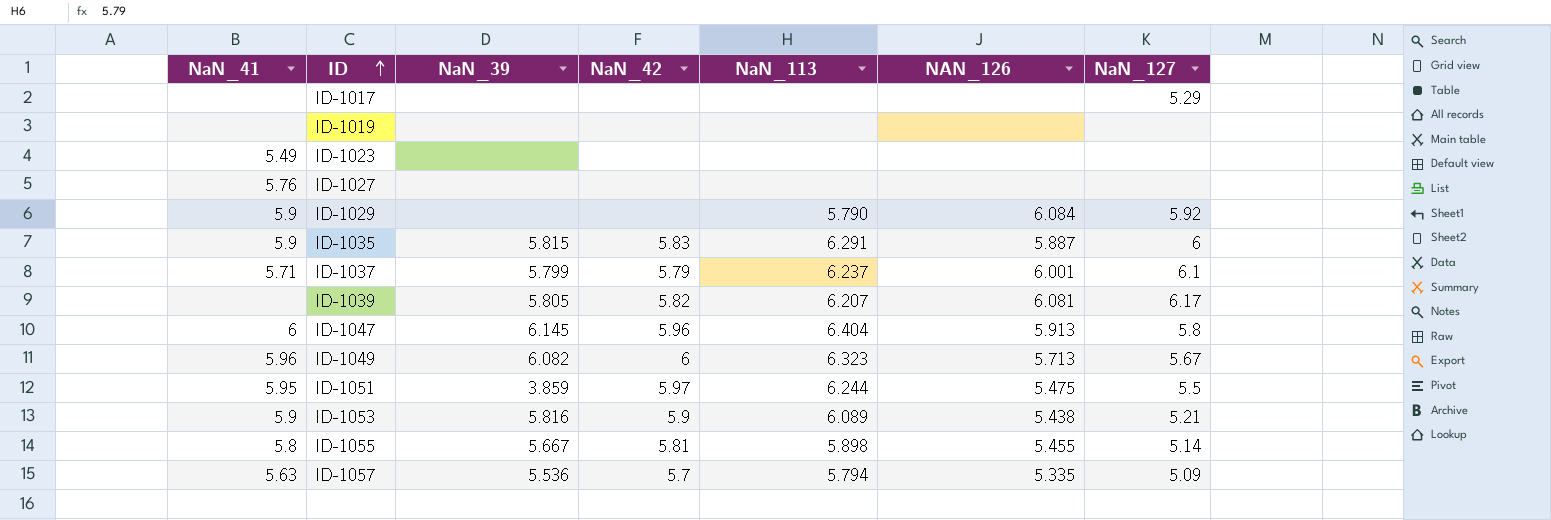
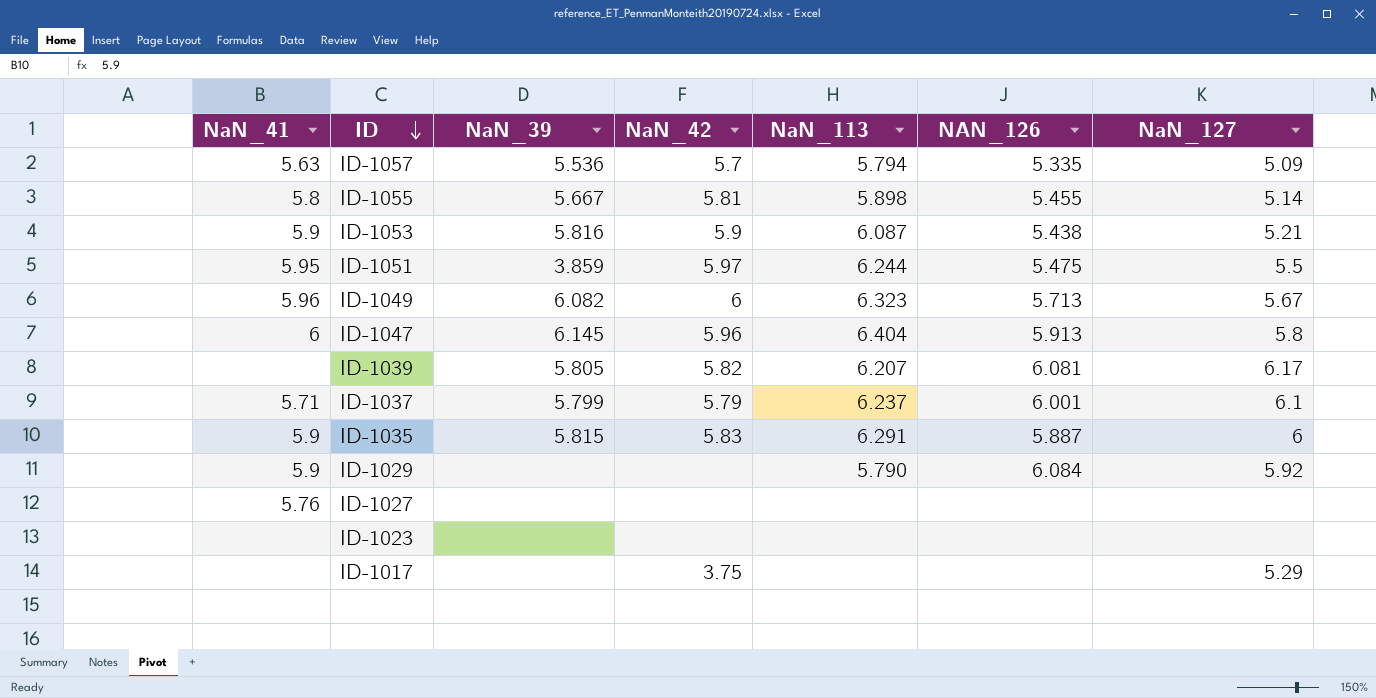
row order: ID ascending -> ID descending
row ID-1019: none | none | none | none | none | none -> none
ID-1053 | NaN_113: 6.089 -> 6.087
ID-1023 | NaN_41: 5.49 -> none
ID-1017 | NaN_42: none -> 3.75

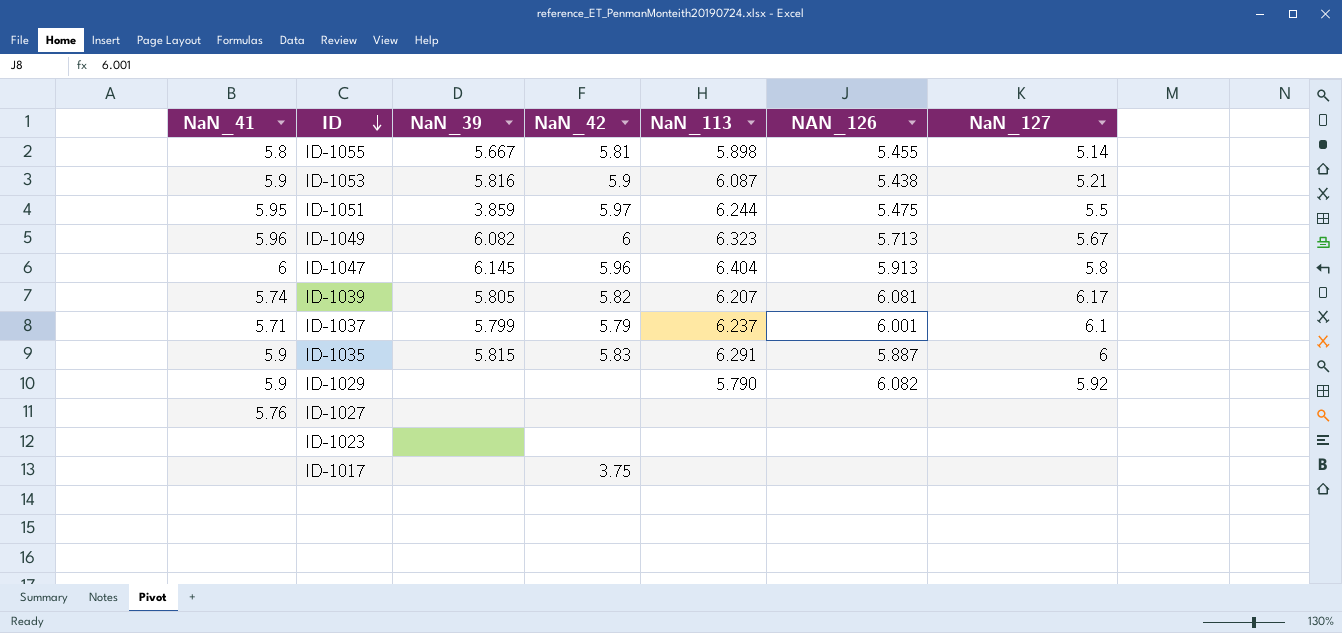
row ID-1057: 5.63 | 5.536 | 5.7 | 5.794 | 5.335 | 5.09 -> none
ID-1039 | NaN_41: none -> 5.74
ID-1029 | NAN_126: 6.084 -> 6.082
ID-1017 | NaN_127: 5.29 -> none

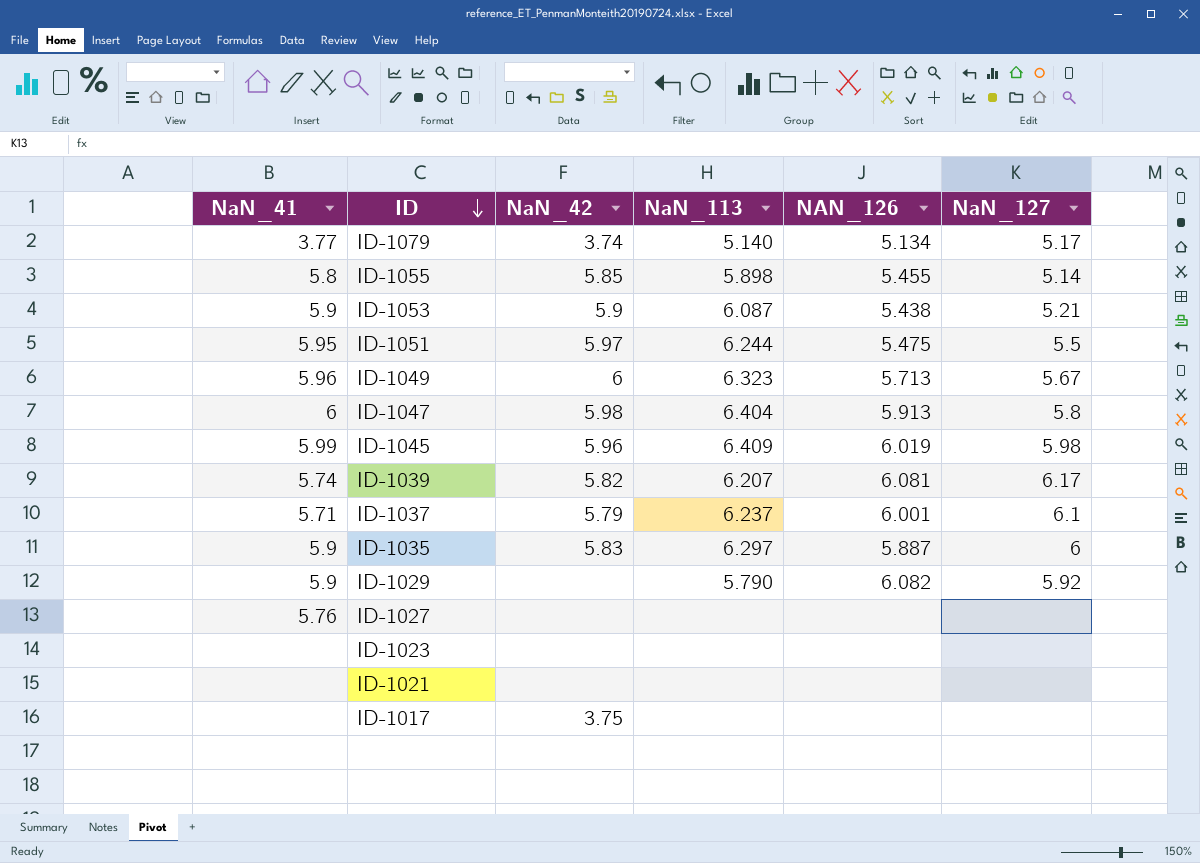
column NaN_39 | position: 3 -> none
row ID-1079: none -> 3.77 | 3.74 | 5.140 | 5.134 | 5.17
ID-1055 | NaN_42: 5.81 -> 5.85
ID-1047 | NaN_42: 5.96 -> 5.98
row ID-1045: none -> 5.99 | 5.96 | 6.409 | 6.019 | 5.98
ID-1035 | NaN_113: 6.291 -> 6.297
row ID-1021: none -> none | none | none | none | none

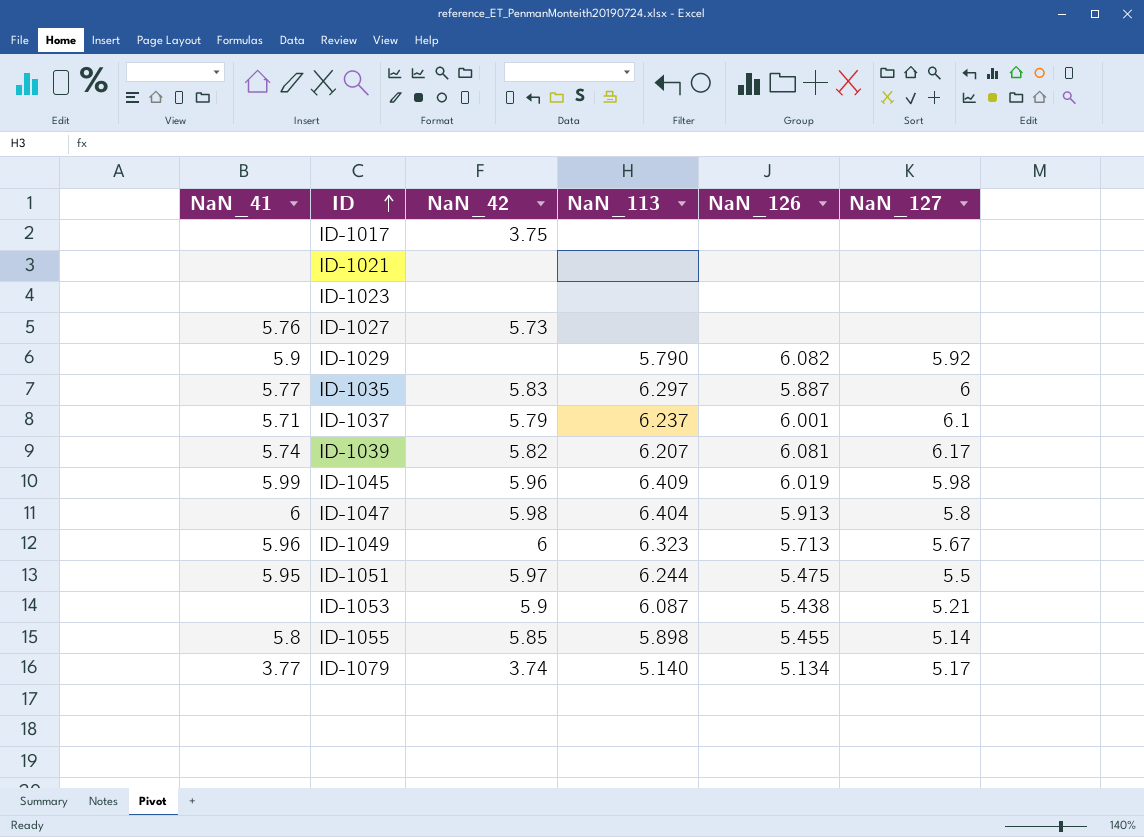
row order: ID descending -> ID ascending
column name: NAN_126 -> NaN_126
ID-1027 | NaN_42: none -> 5.73
ID-1035 | NaN_41: 5.9 -> 5.77
ID-1053 | NaN_41: 5.9 -> none

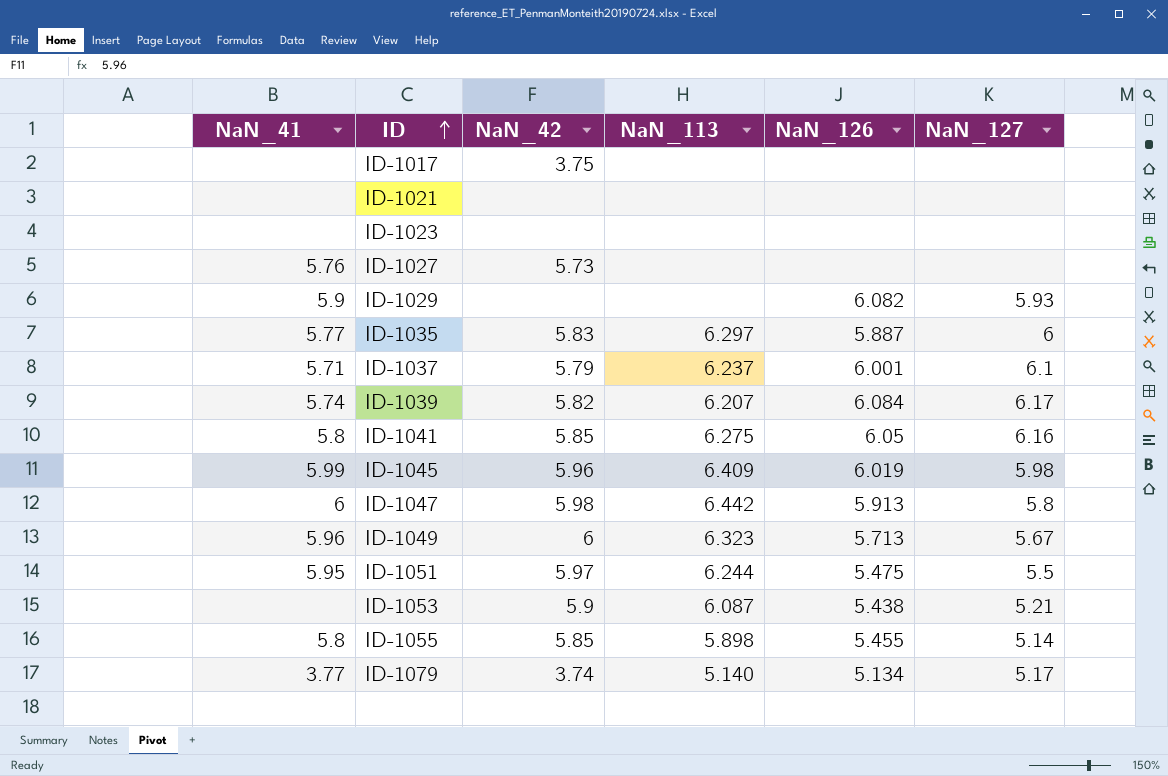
ID-1029 | NaN_113: 5.790 -> none
ID-1029 | NaN_127: 5.92 -> 5.93
ID-1039 | NaN_126: 6.081 -> 6.084
row ID-1041: none -> 5.8 | 5.85 | 6.275 | 6.05 | 6.16
ID-1047 | NaN_113: 6.404 -> 6.442

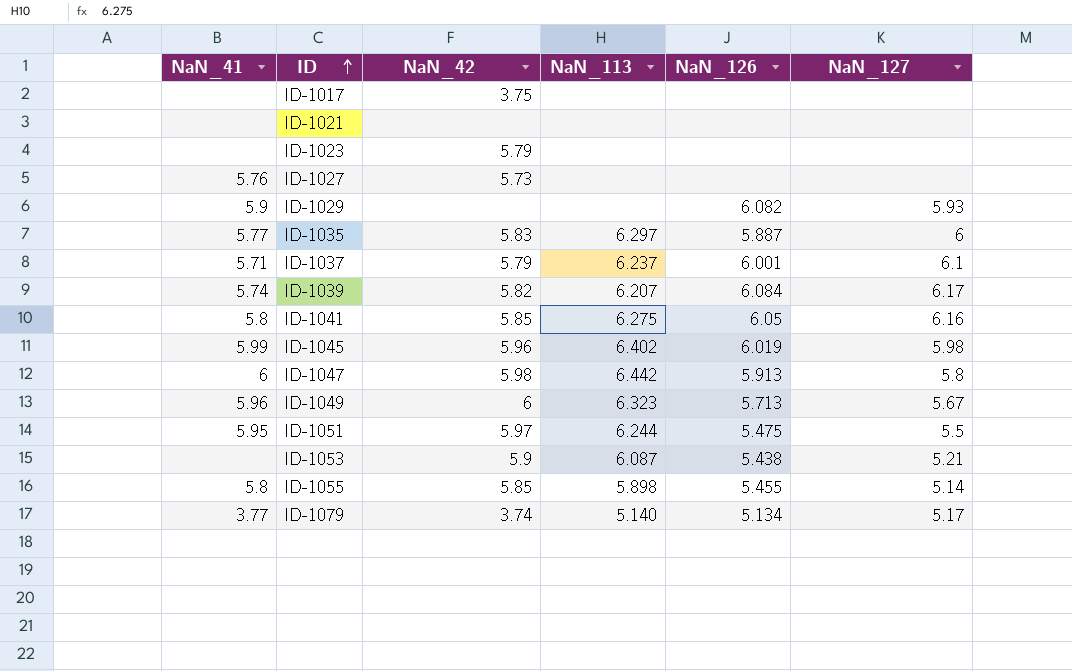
ID-1023 | NaN_42: none -> 5.79
ID-1045 | NaN_113: 6.409 -> 6.402

